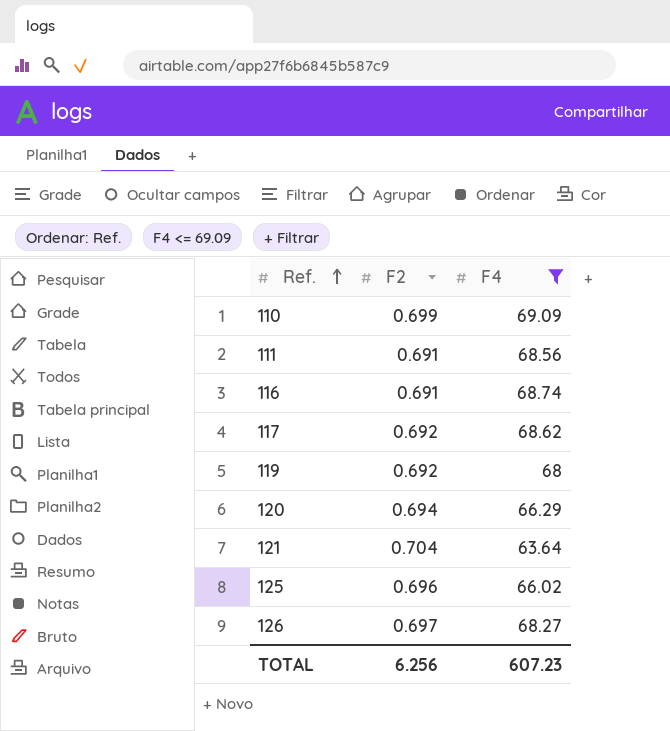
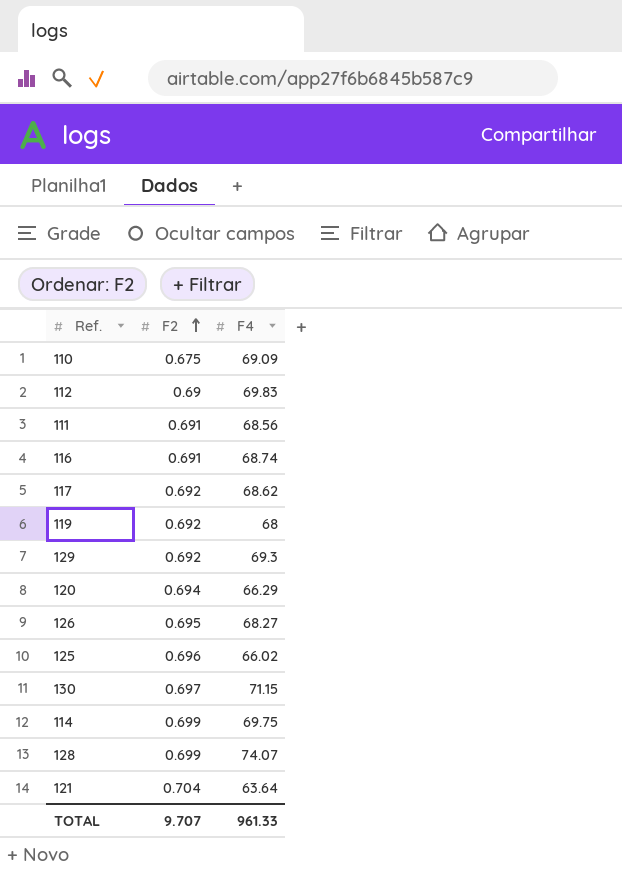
filter: F4 <= 69.09 -> none
row order: Ref. ascending -> F2 ascending
110 | F2: 0.699 -> 0.675
126 | F2: 0.697 -> 0.695
TOTAL | F2: 6.256 -> 9.707
TOTAL | F4: 607.23 -> 961.33

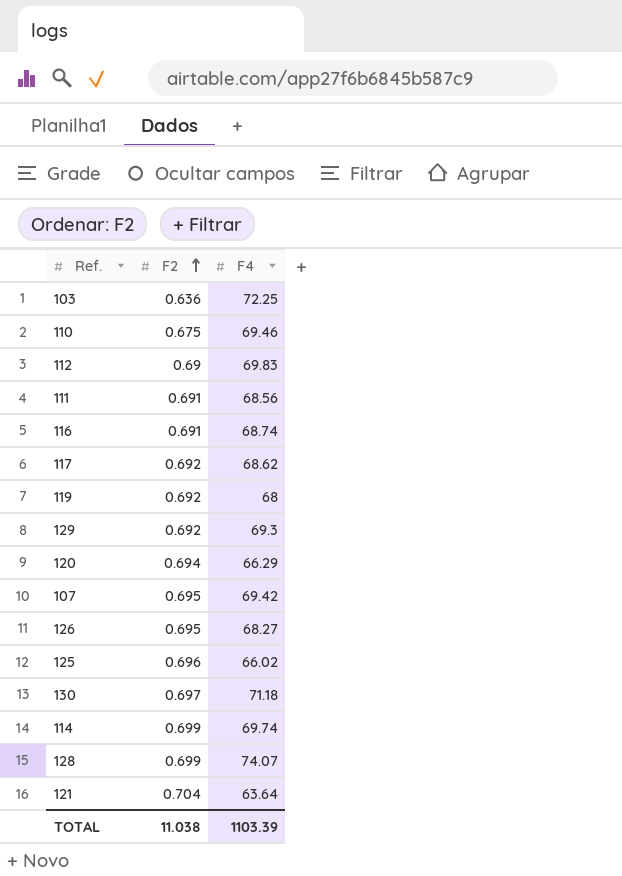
row 103: none -> 0.636 | 72.25
110 | F4: 69.09 -> 69.46
row 107: none -> 0.695 | 69.42
130 | F4: 71.15 -> 71.18
114 | F4: 69.75 -> 69.74
TOTAL | F2: 9.707 -> 11.038
TOTAL | F4: 961.33 -> 1103.39

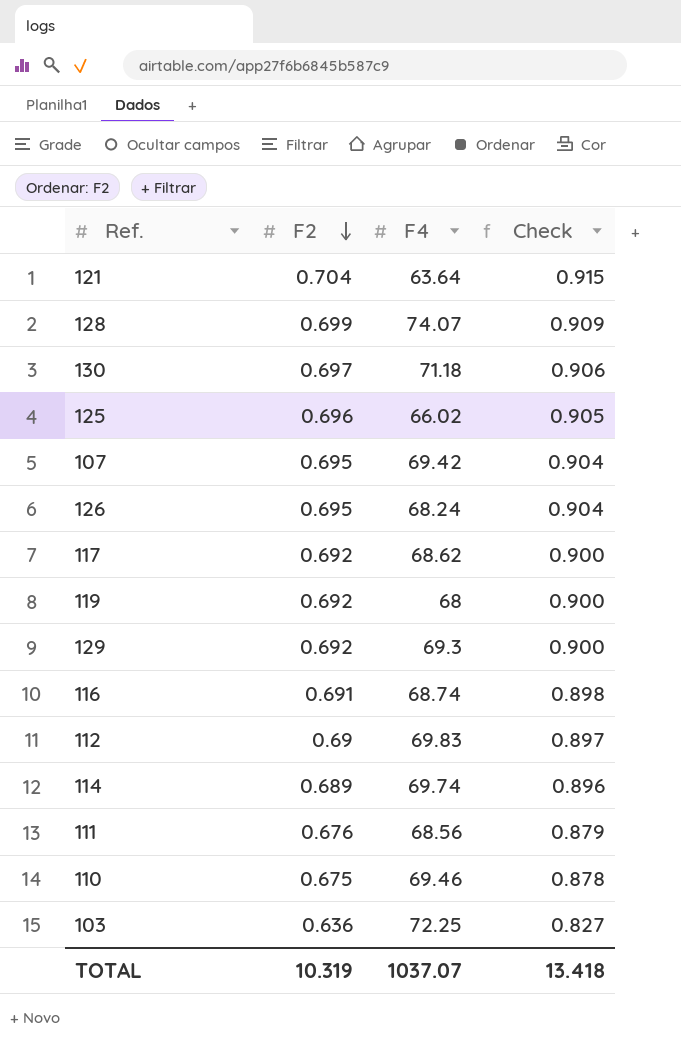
row order: F2 ascending -> F2 descending
column Check | formula: none -> [F2] * 1.3
row 120: 0.694 | 66.29 -> none
126 | F4: 68.27 -> 68.24
114 | F2: 0.699 -> 0.689
111 | F2: 0.691 -> 0.676
TOTAL | F2: 11.038 -> 10.319
TOTAL | F4: 1103.39 -> 1037.07

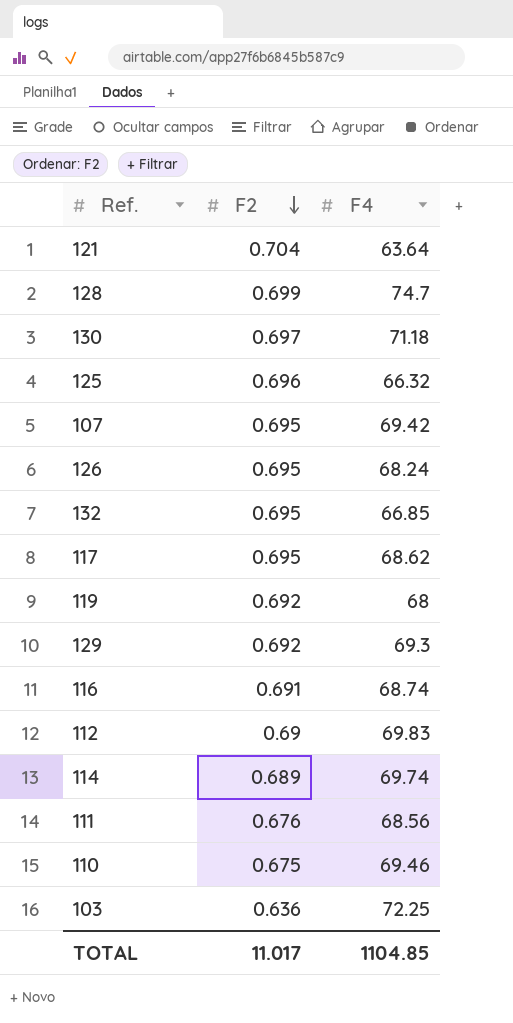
column Check | formula: [F2] * 1.3 -> none
128 | F4: 74.07 -> 74.7
125 | F4: 66.02 -> 66.32
row 132: none -> 0.695 | 66.85
117 | F2: 0.692 -> 0.695
TOTAL | F2: 10.319 -> 11.017
TOTAL | F4: 1037.07 -> 1104.85

